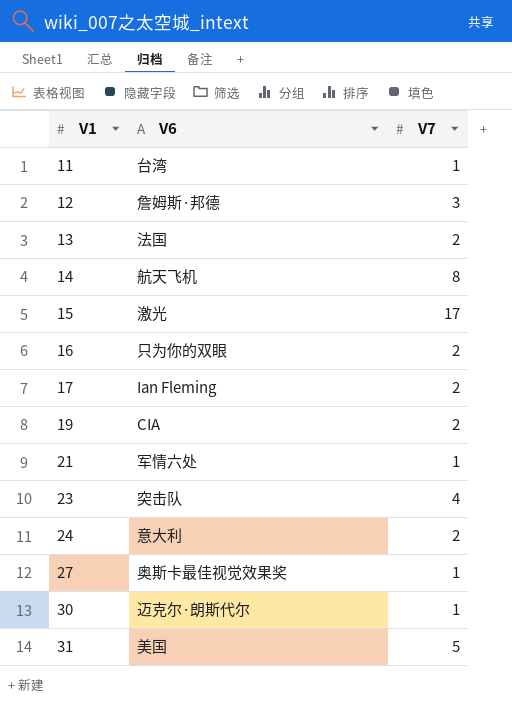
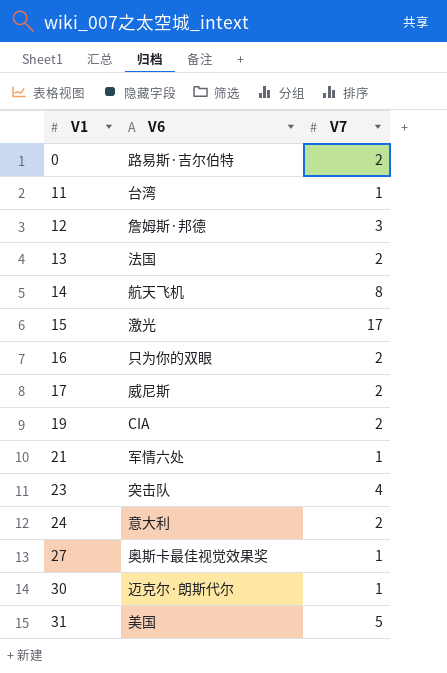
row 0: none -> 路易斯·吉尔伯特 | 2
17 | V6: Ian Fleming -> 威尼斯

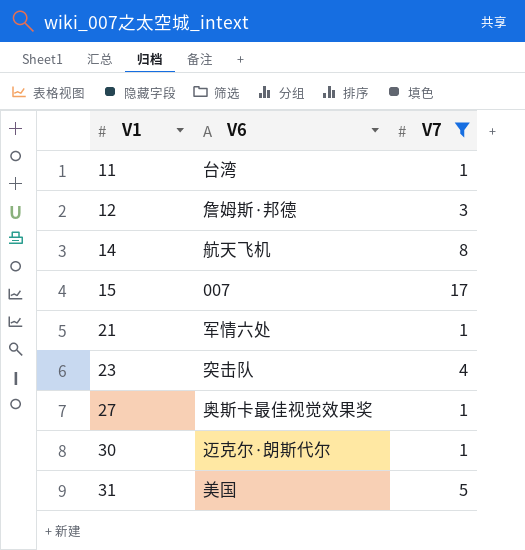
filter: none -> V7 != 2
15 | V6: 激光 -> 007

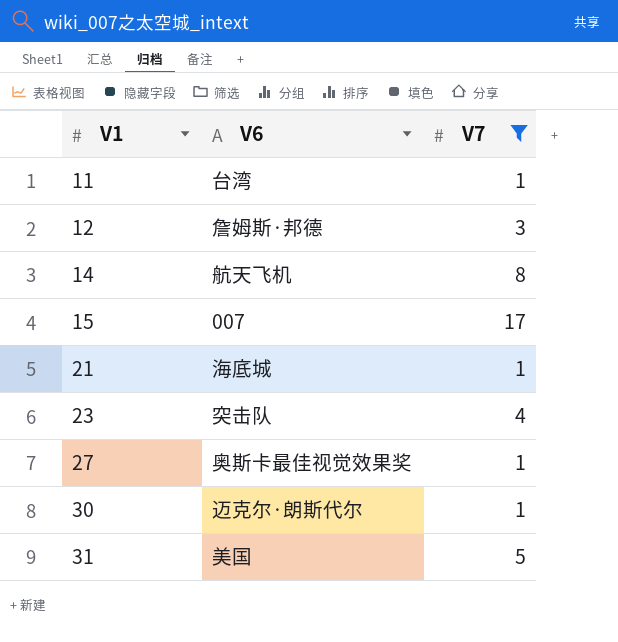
21 | V6: 军情六处 -> 海底城

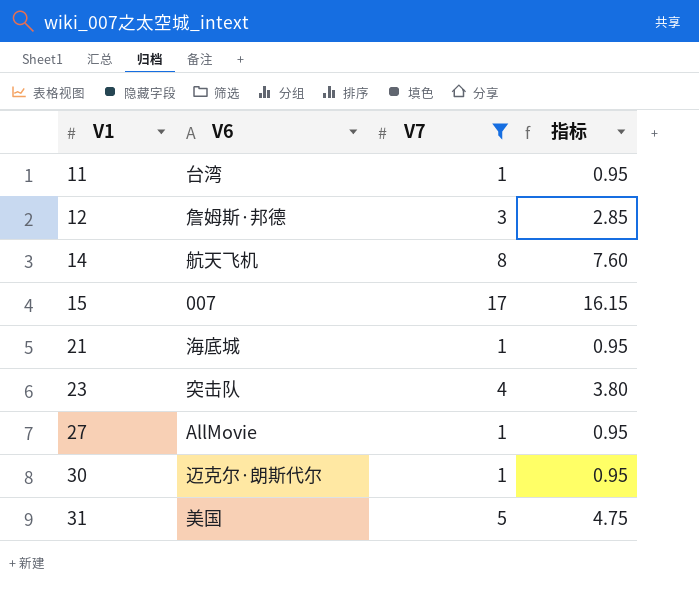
column 指标 | formula: none -> [V7] * 0.95
27 | V6: 奥斯卡最佳视觉效果奖 -> AllMovie

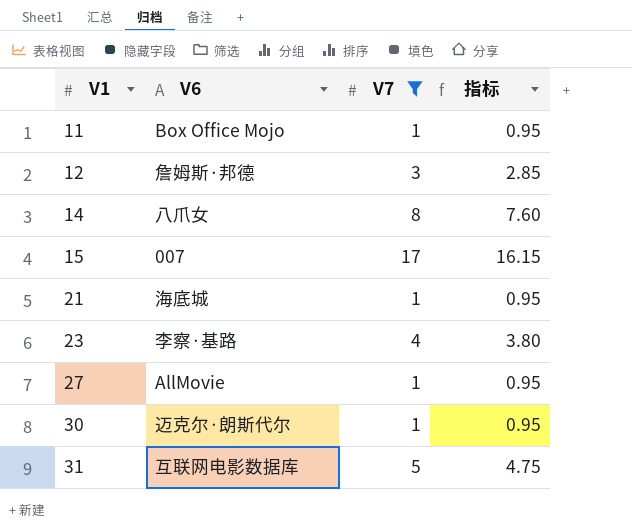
11 | V6: 台湾 -> Box Office Mojo
14 | V6: 航天飞机 -> 八爪女
23 | V6: 突击队 -> 李察·基路
31 | V6: 美国 -> 互联网电影数据库

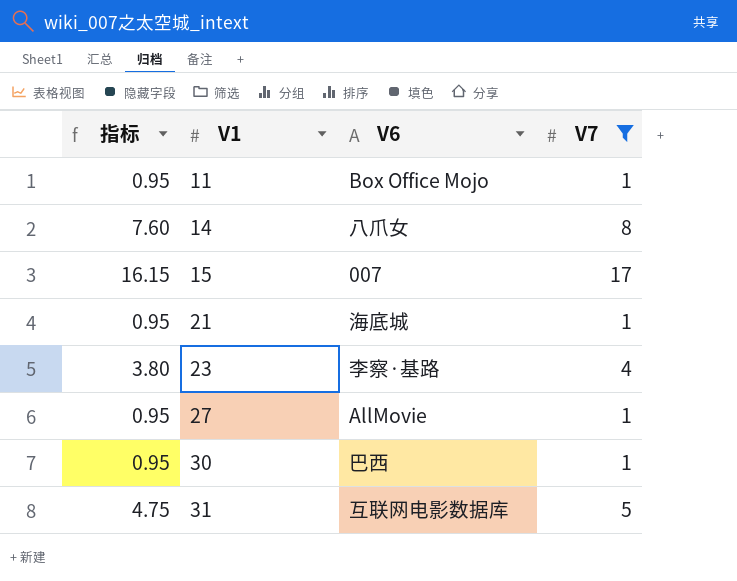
column 指标 | position: 4 -> 1
row 12: 詹姆斯·邦德 | 3 | 2.85 -> none
30 | V6: 迈克尔·朗斯代尔 -> 巴西

